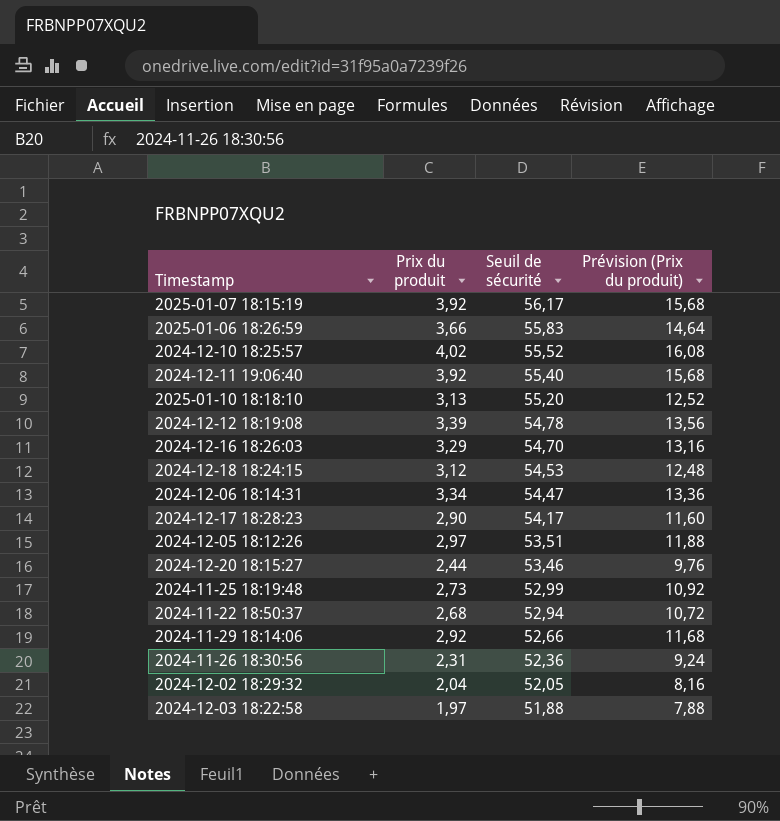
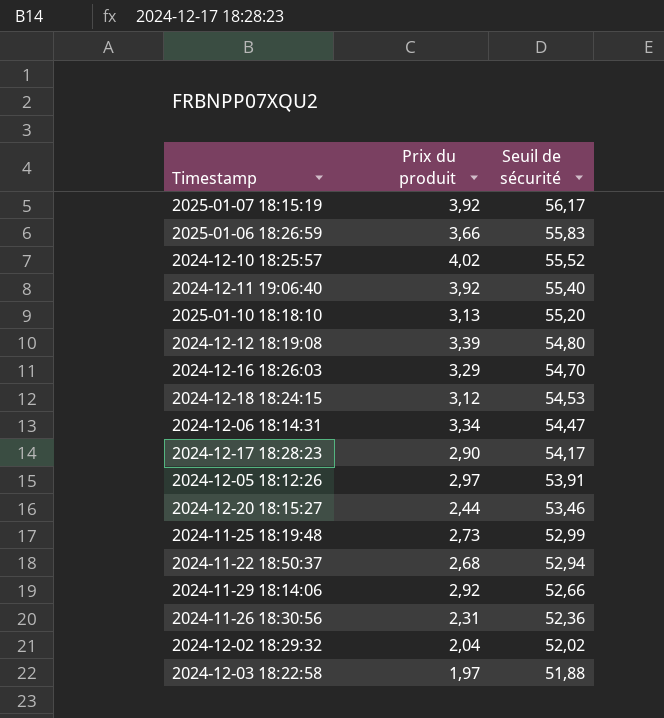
column Prévision (Prix du produit) | formula: [Prix du produit] * 4 -> none
2024-12-12 18:19:08 | Seuil de sécurité: 54,78 -> 54,80
2024-12-05 18:12:26 | Seuil de sécurité: 53,51 -> 53,91
2024-12-02 18:29:32 | Seuil de sécurité: 52,05 -> 52,02

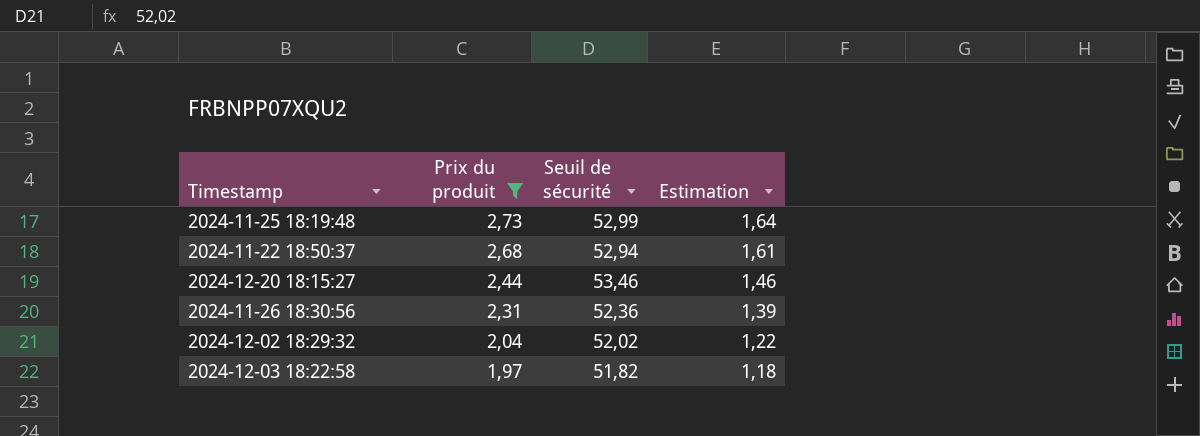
filter: none -> Prix du produit <= 2,73
row order: Seuil de sécurité descending -> Prix du produit descending
column Estimation | formula: none -> [Prix du produit] * 0,6
2024-12-03 18:22:58 | Seuil de sécurité: 51,88 -> 51,82

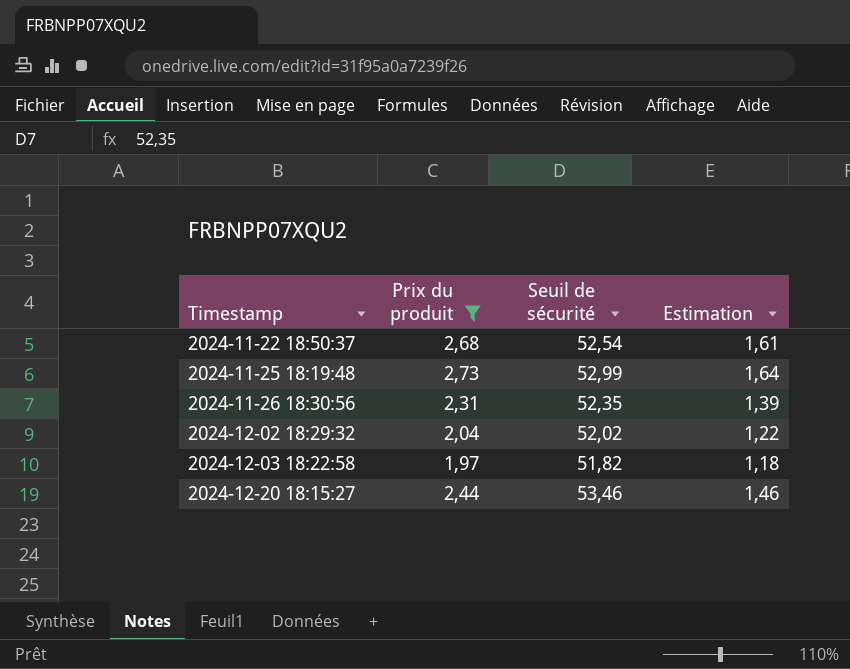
row order: Prix du produit descending -> Timestamp ascending
2024-11-22 18:50:37 | Seuil de sécurité: 52,94 -> 52,54
2024-11-26 18:30:56 | Seuil de sécurité: 52,36 -> 52,35

